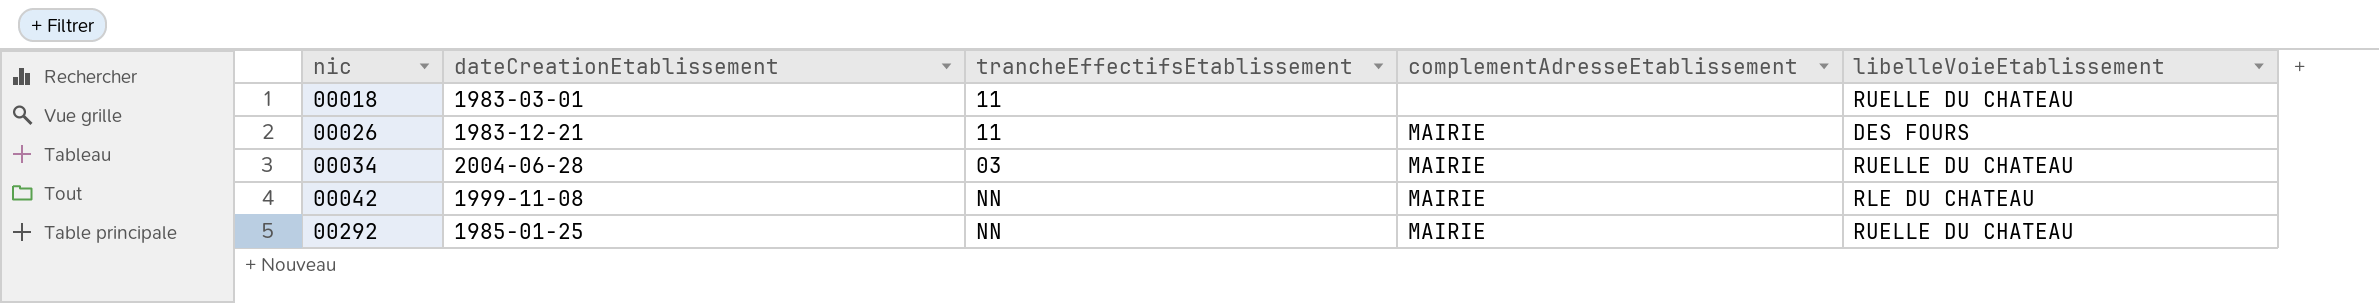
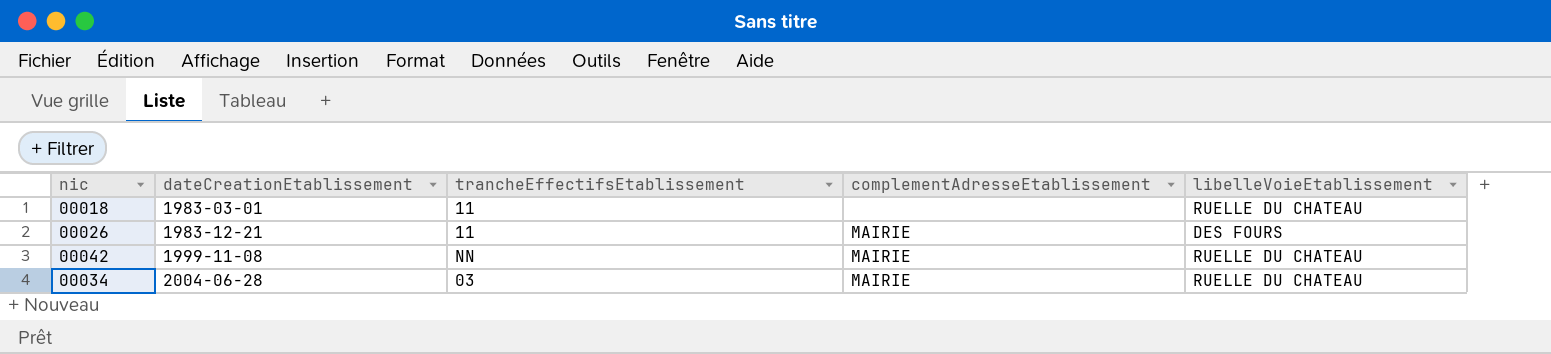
row order: nic ascending -> dateCreationEtablissement ascending
row 00292: 1985-01-25 | NN | MAIRIE | RUELLE DU CHATEAU -> none
00042 | libelleVoieEtablissement: RLE DU CHATEAU -> RUELLE DU CHATEAU

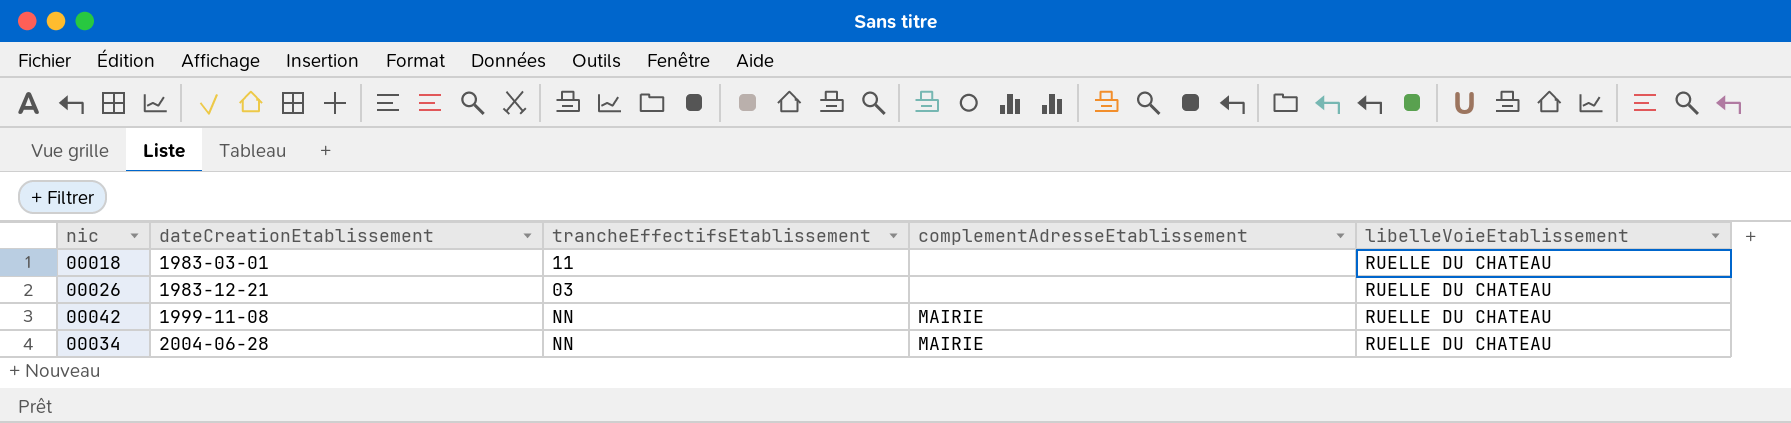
00026 | trancheEffectifsEtablissement: 11 -> 03
00026 | complementAdresseEtablissement: MAIRIE -> none
00026 | libelleVoieEtablissement: DES FOURS -> RUELLE DU CHATEAU
00034 | trancheEffectifsEtablissement: 03 -> NN

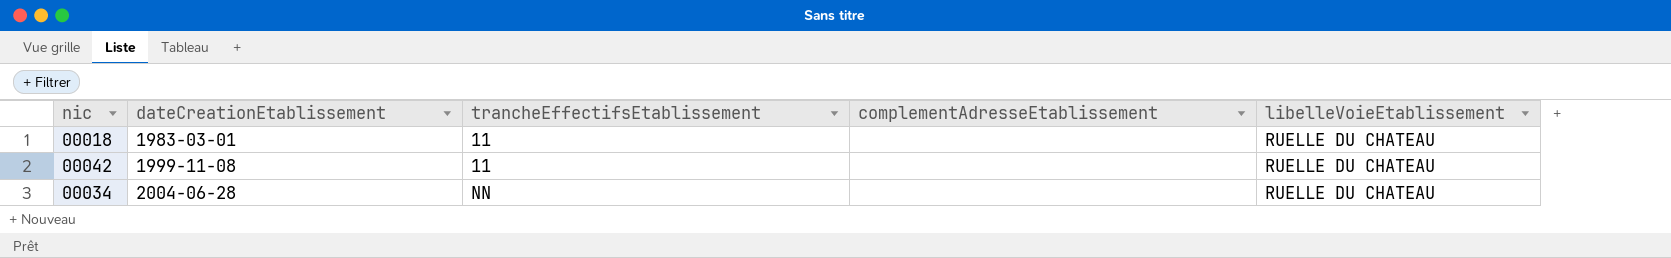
row 00026: 1983-12-21 | 03 | none | RUELLE DU CHATEAU -> none
00042 | trancheEffectifsEtablissement: NN -> 11
00042 | complementAdresseEtablissement: MAIRIE -> none
00034 | complementAdresseEtablissement: MAIRIE -> none

